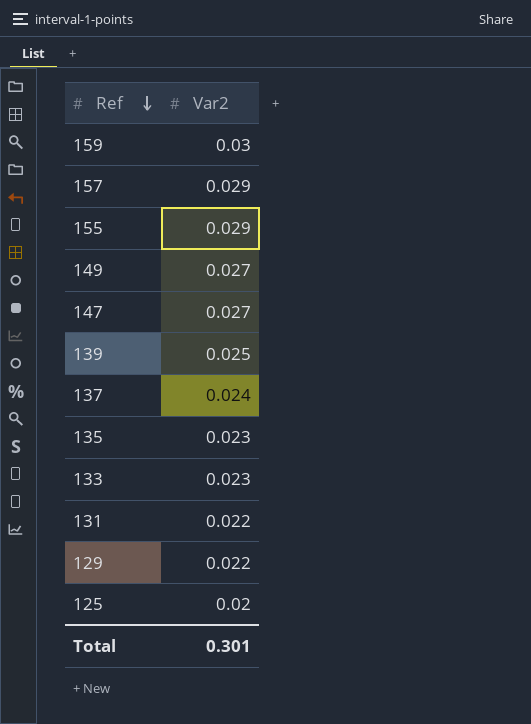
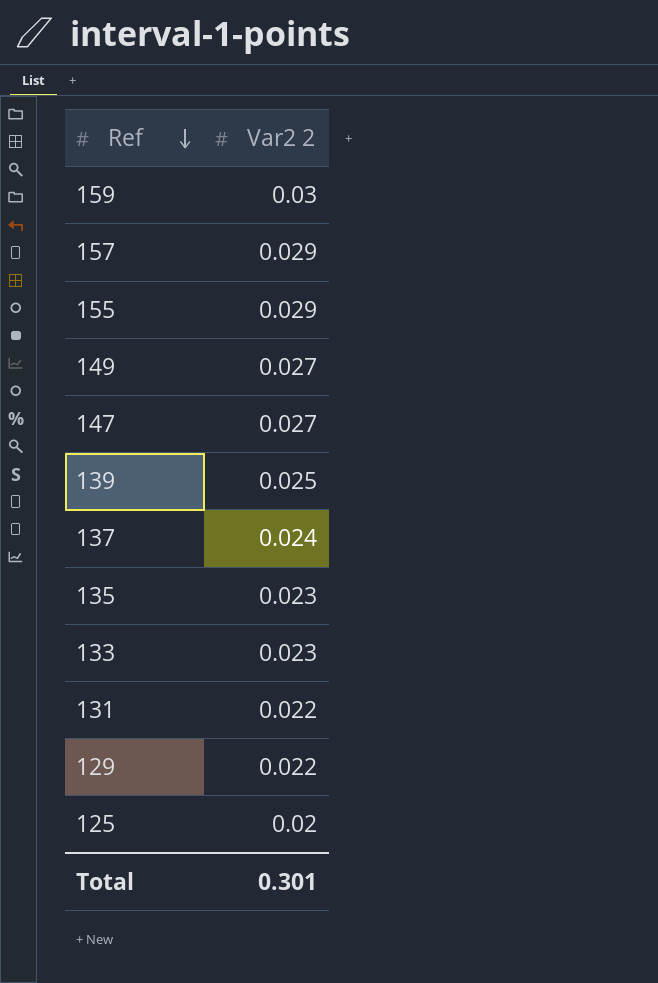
column name: Var2 -> Var2 2

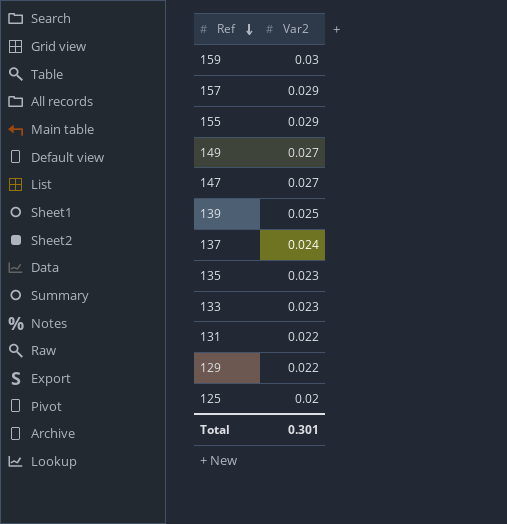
column name: Var2 2 -> Var2

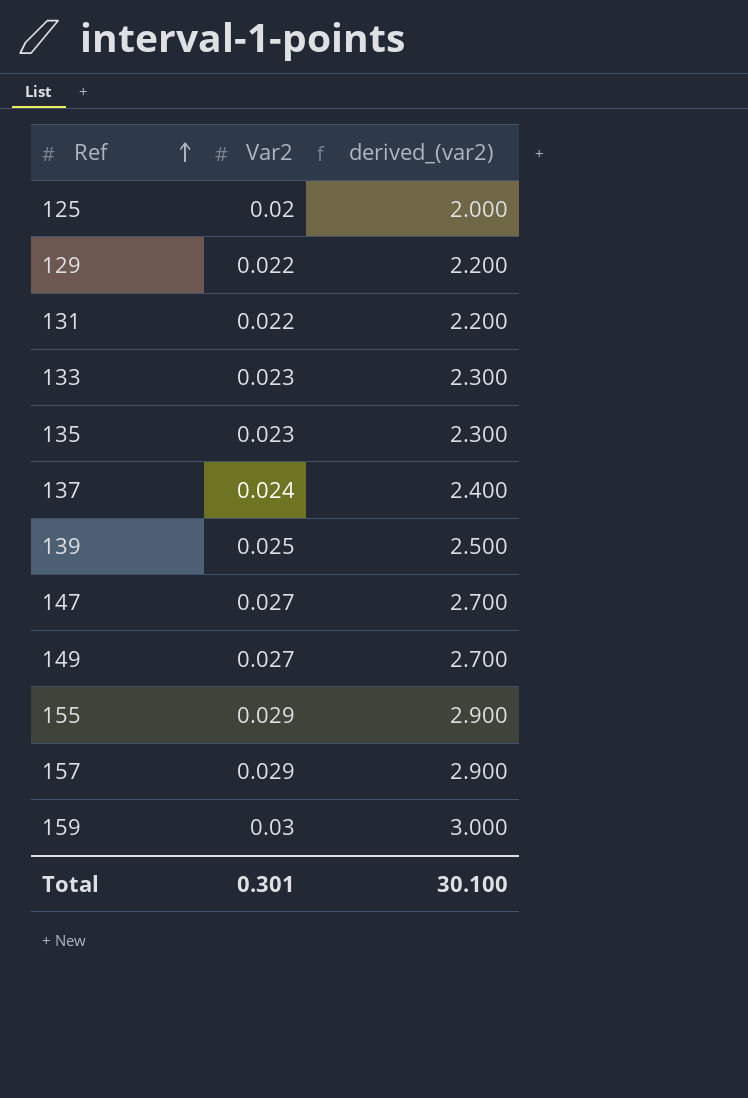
row order: Ref descending -> Ref ascending
column derived_(var2) | formula: none -> [Var2] * 100

